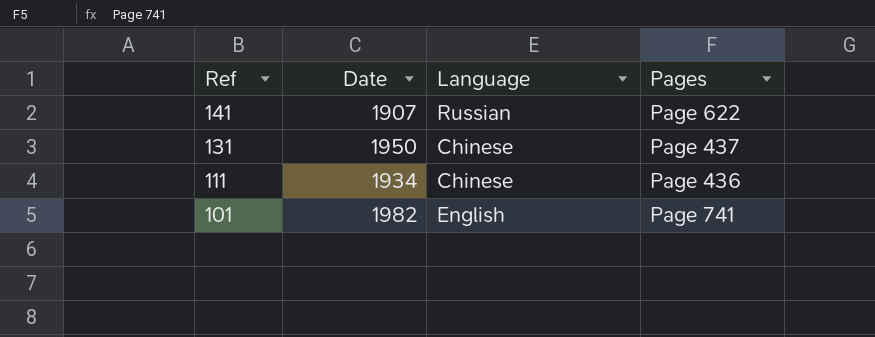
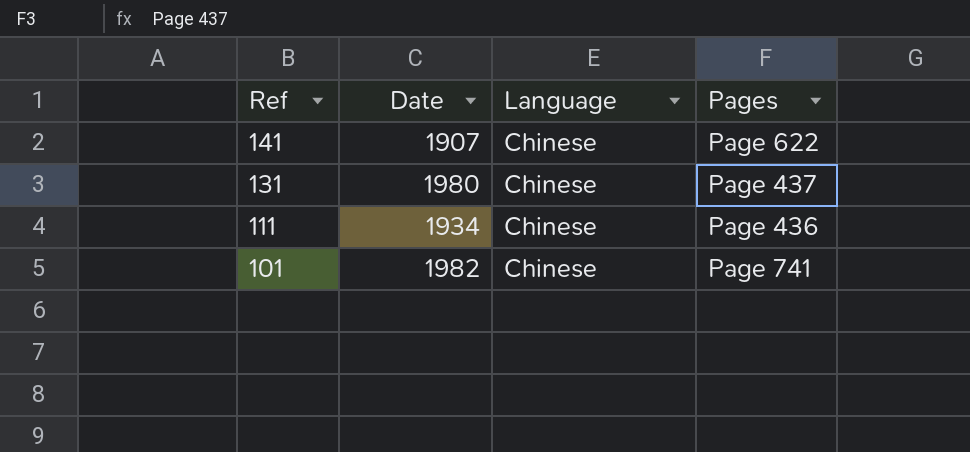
141 | Language: Russian -> Chinese
131 | Date: 1950 -> 1980
101 | Language: English -> Chinese

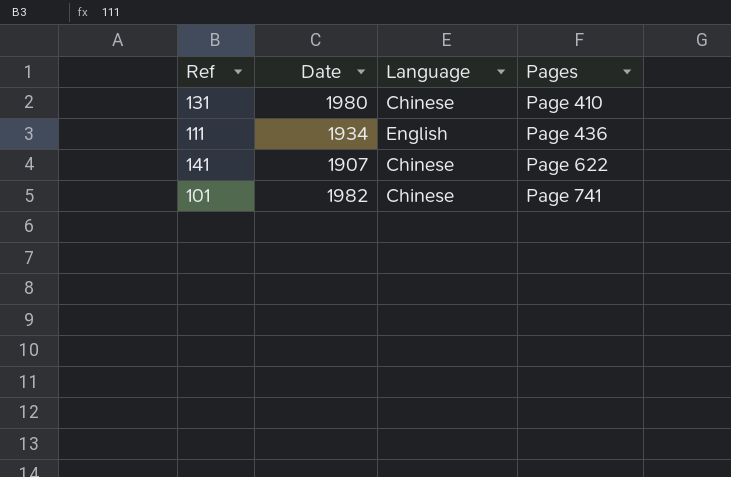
row order: Ref descending -> Pages ascending
131 | Pages: Page 437 -> Page 410
111 | Language: Chinese -> English

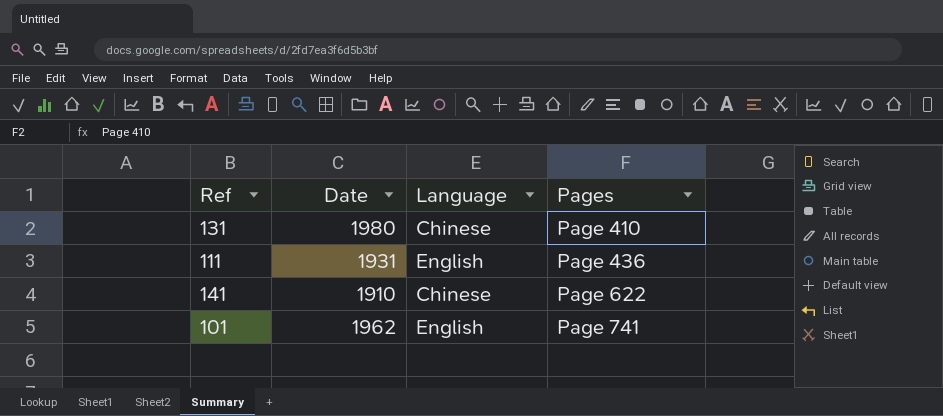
111 | Date: 1934 -> 1931
141 | Date: 1907 -> 1910
101 | Date: 1982 -> 1962
101 | Language: Chinese -> English

